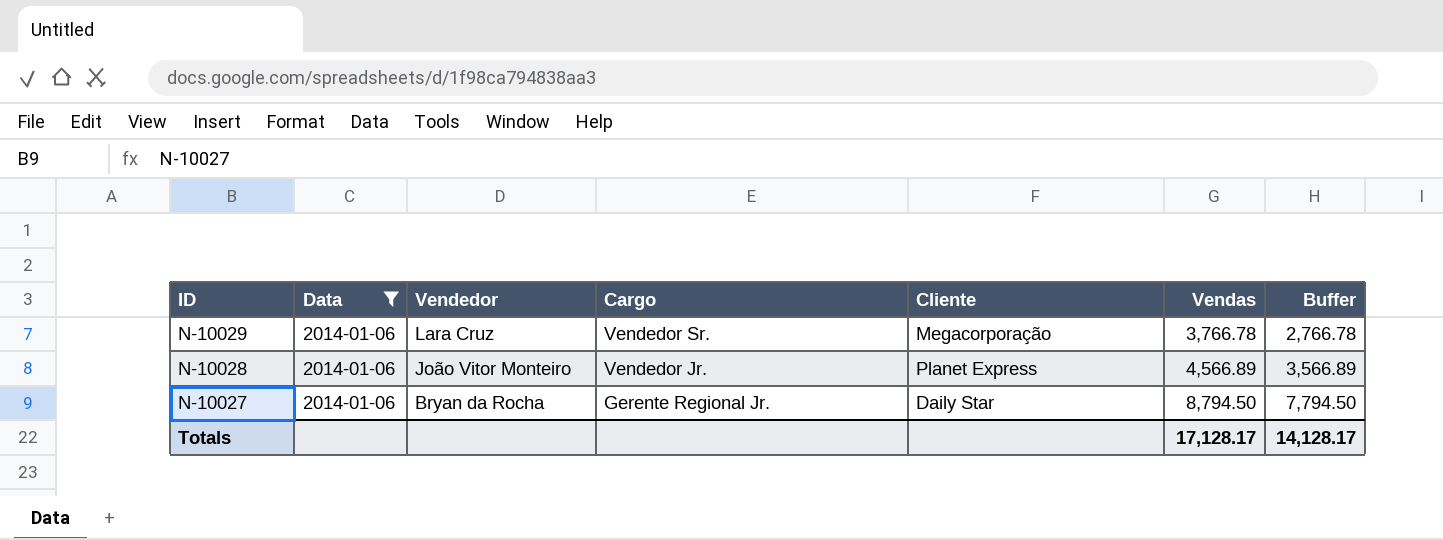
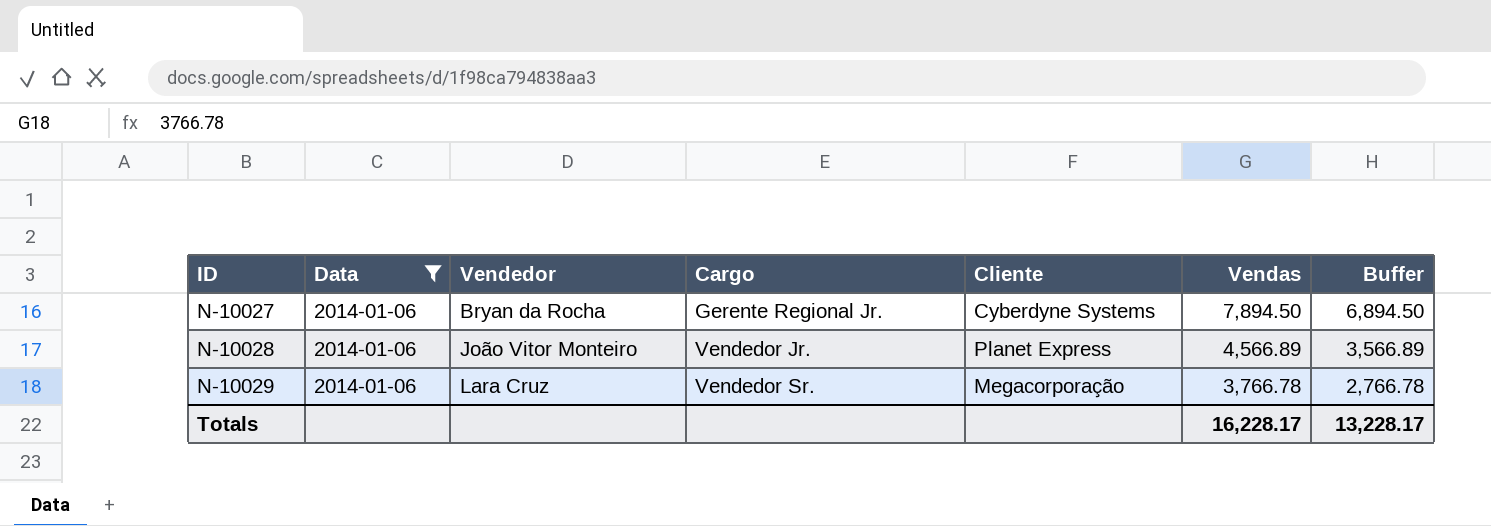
row order: ID descending -> ID ascending
N-10027 | Cliente: Daily Star -> Cyberdyne Systems
N-10027 | Vendas: 8,794.50 -> 7,894.50
N-10027 | Buffer: 7,794.50 -> 6,894.50
Totals | Vendas: 17,128.17 -> 16,228.17
Totals | Buffer: 14,128.17 -> 13,228.17

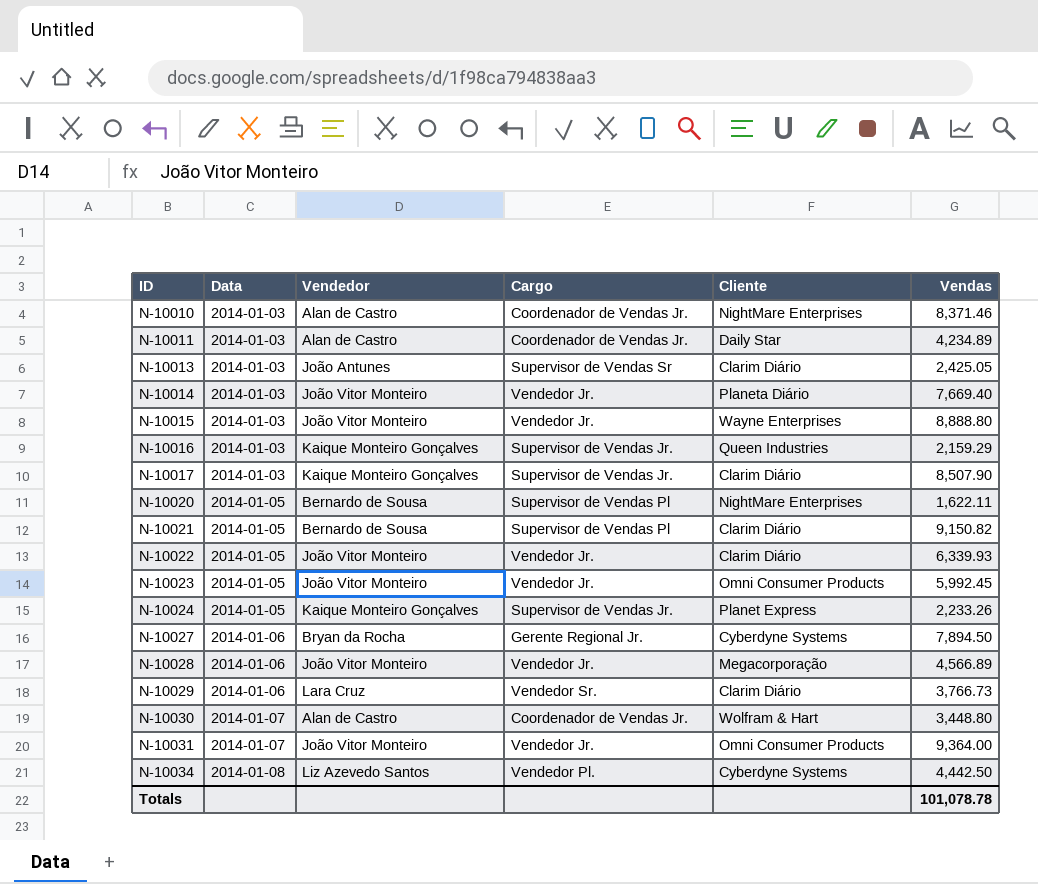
filter: Data = 2014-01-06 -> none
column Buffer | formula: [Vendas] - 1000 -> none
N-10028 | Cliente: Planet Express -> Megacorporação
N-10029 | Cliente: Megacorporação -> Clarim Diário
N-10029 | Vendas: 3,766.78 -> 3,766.73
Totals | Vendas: 16,228.17 -> 101,078.78

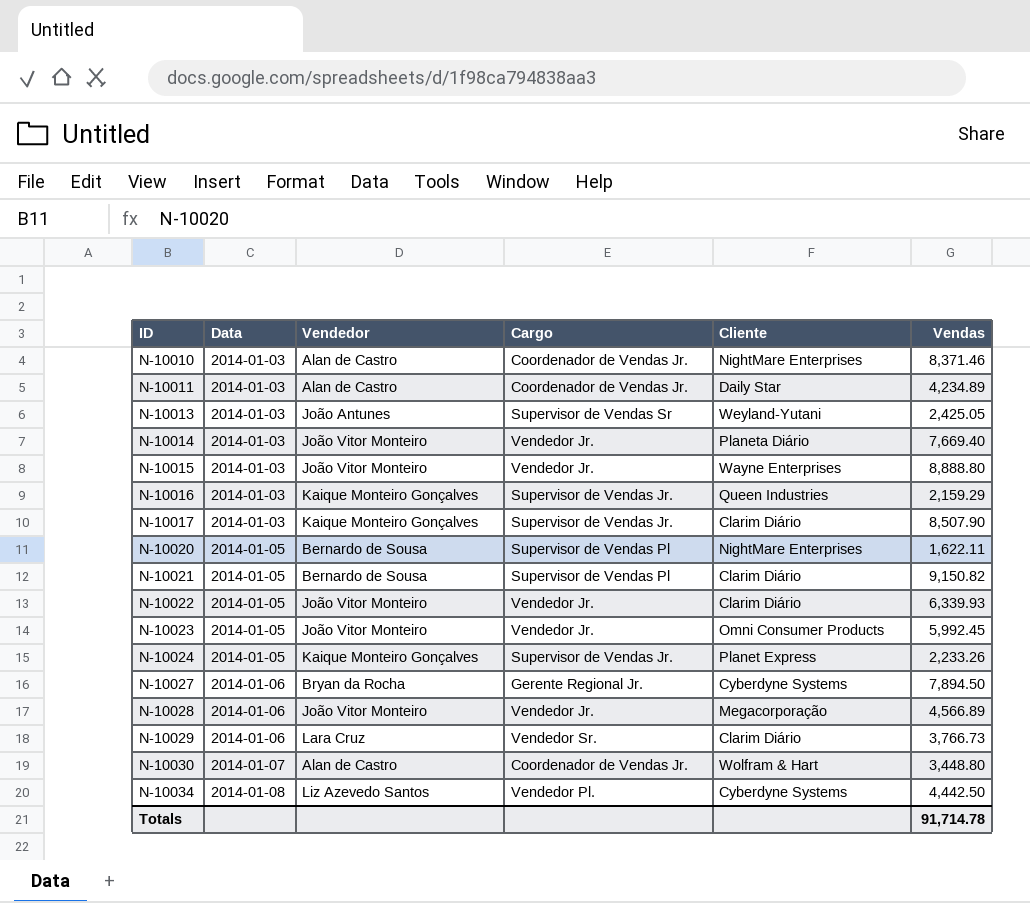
row N-10031: 2014-01-07 | João Vitor Monteiro | Vendedor Jr. | Omni Consumer Products | 9,364.00 -> none
N-10013 | Cliente: Clarim Diário -> Weyland-Yutani
Totals | Vendas: 101,078.78 -> 91,714.78

